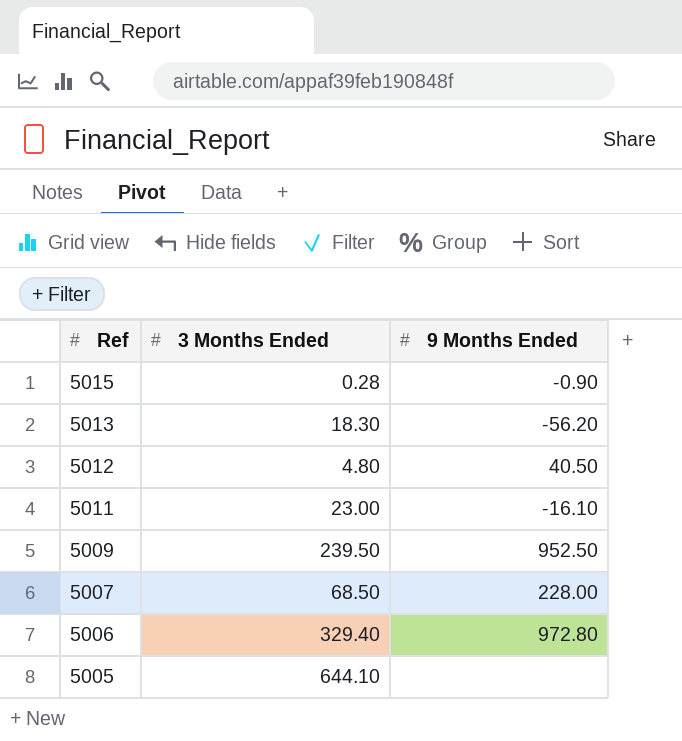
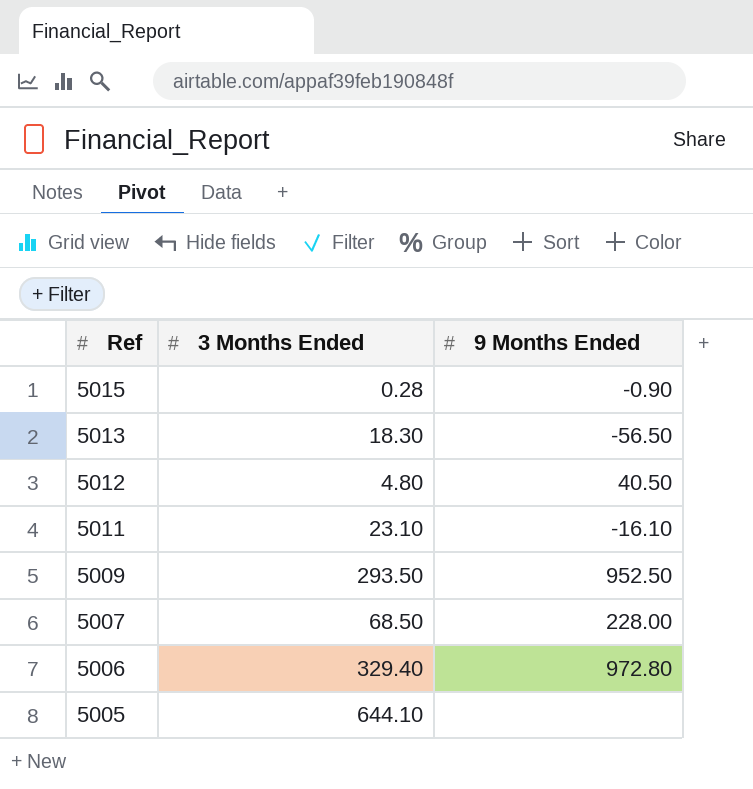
5013 | 9 Months Ended: -56.20 -> -56.50
5011 | 3 Months Ended: 23.00 -> 23.10
5009 | 3 Months Ended: 239.50 -> 293.50

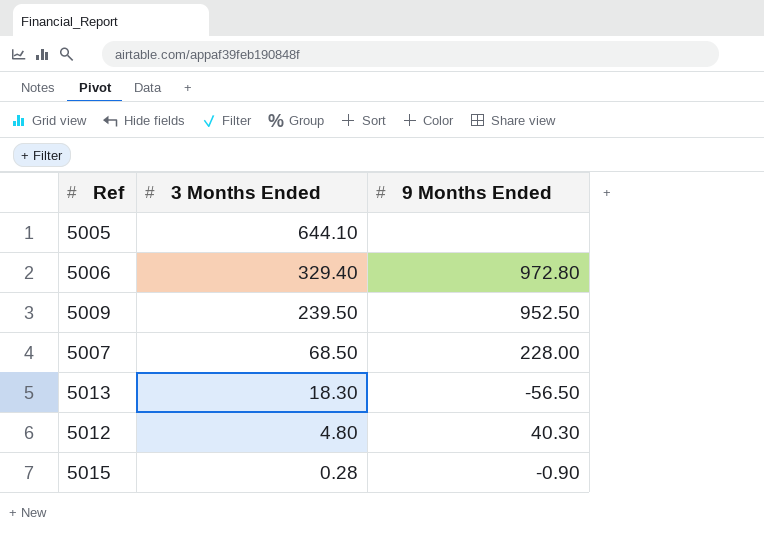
row order: Ref descending -> 3 Months Ended descending
row 5011: 23.10 | -16.10 -> none
5009 | 3 Months Ended: 293.50 -> 239.50
5012 | 9 Months Ended: 40.50 -> 40.30

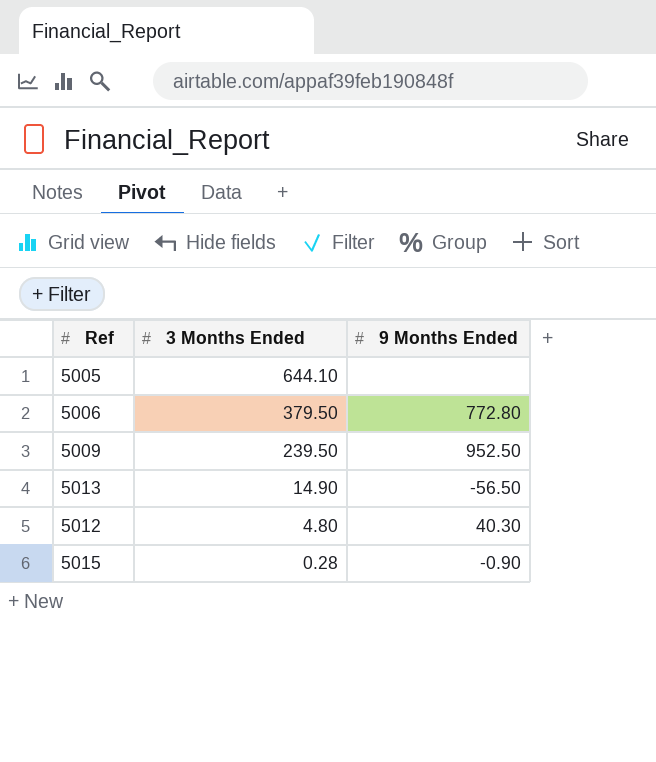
row 5007: 68.50 | 228.00 -> none
5006 | 3 Months Ended: 329.40 -> 379.50
5006 | 9 Months Ended: 972.80 -> 772.80
5013 | 3 Months Ended: 18.30 -> 14.90

